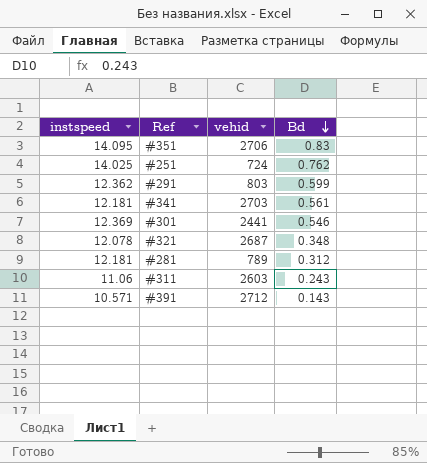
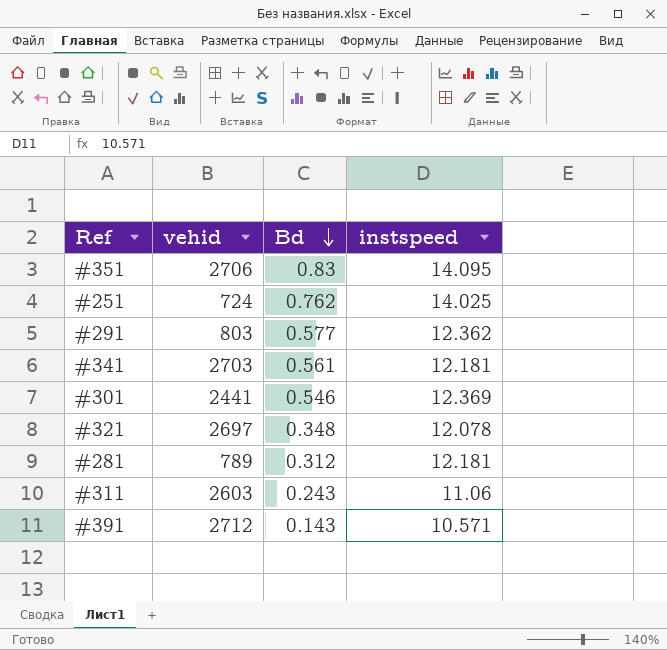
column instspeed | position: 1 -> 4
#291 | Bd: 0.599 -> 0.577
#321 | vehid: 2687 -> 2697

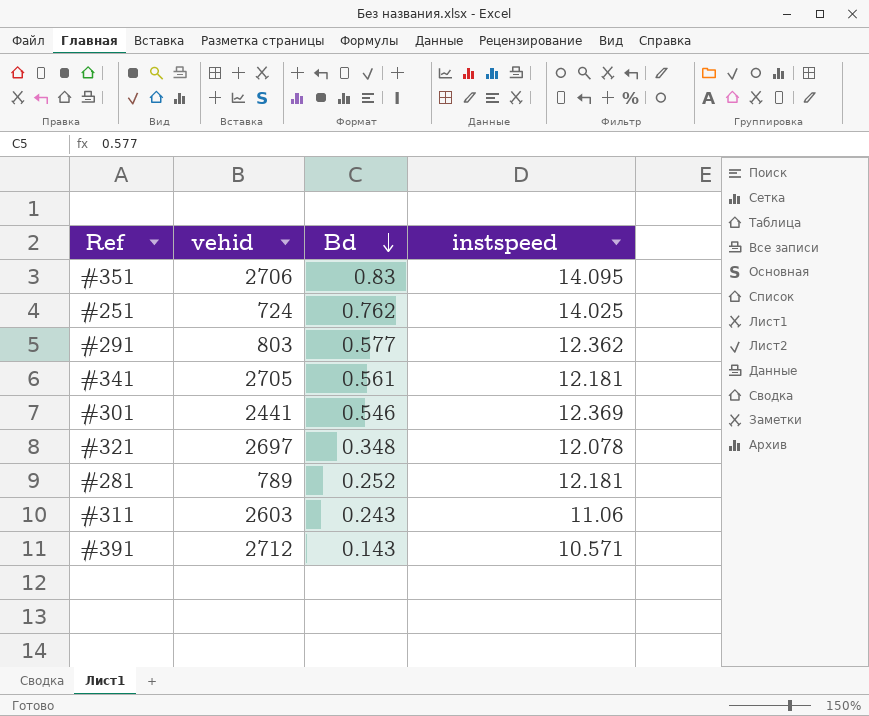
#341 | vehid: 2703 -> 2705
#281 | Bd: 0.312 -> 0.252

